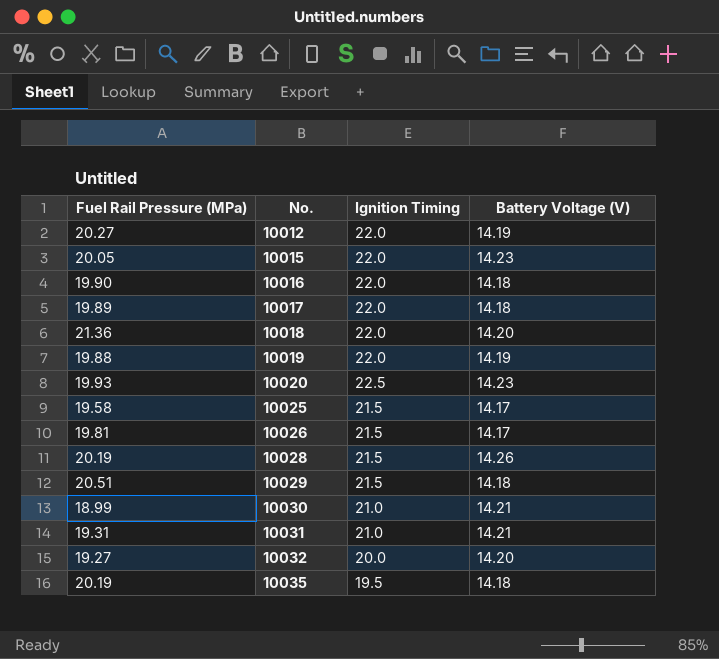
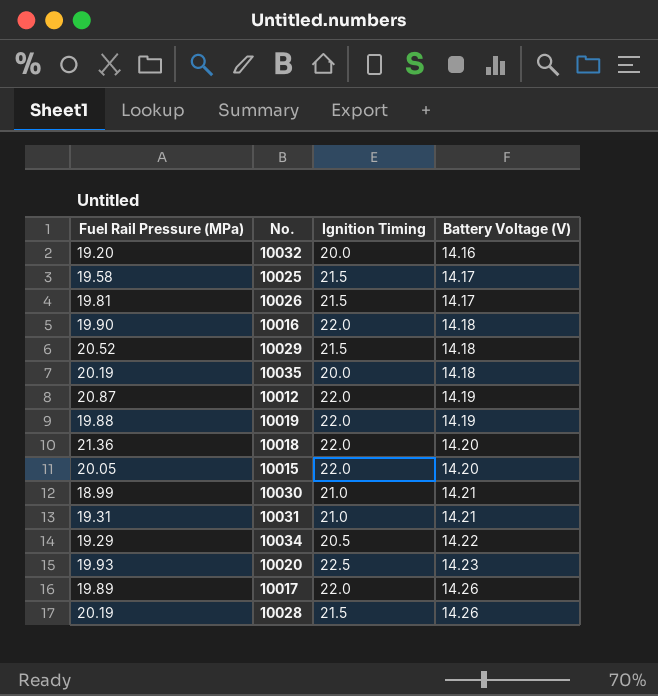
row order: No. ascending -> Battery Voltage (V) ascending
10032 | Fuel Rail Pressure (MPa): 19.27 -> 19.20
10032 | Battery Voltage (V): 14.20 -> 14.16
10029 | Fuel Rail Pressure (MPa): 20.51 -> 20.52
10035 | Ignition Timing: 19.5 -> 20.0
10012 | Fuel Rail Pressure (MPa): 20.27 -> 20.87
10015 | Battery Voltage (V): 14.23 -> 14.20
row 10034: none -> 19.29 | 20.5 | 14.22
10017 | Battery Voltage (V): 14.18 -> 14.26

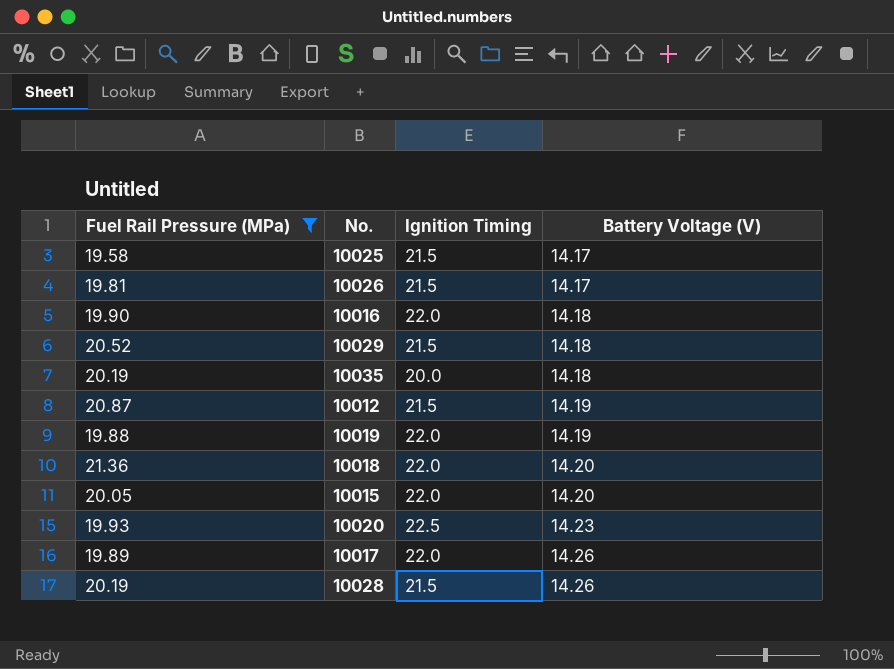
filter: none -> Fuel Rail Pressure (MPa) >= 19.58
10012 | Ignition Timing: 22.0 -> 21.5

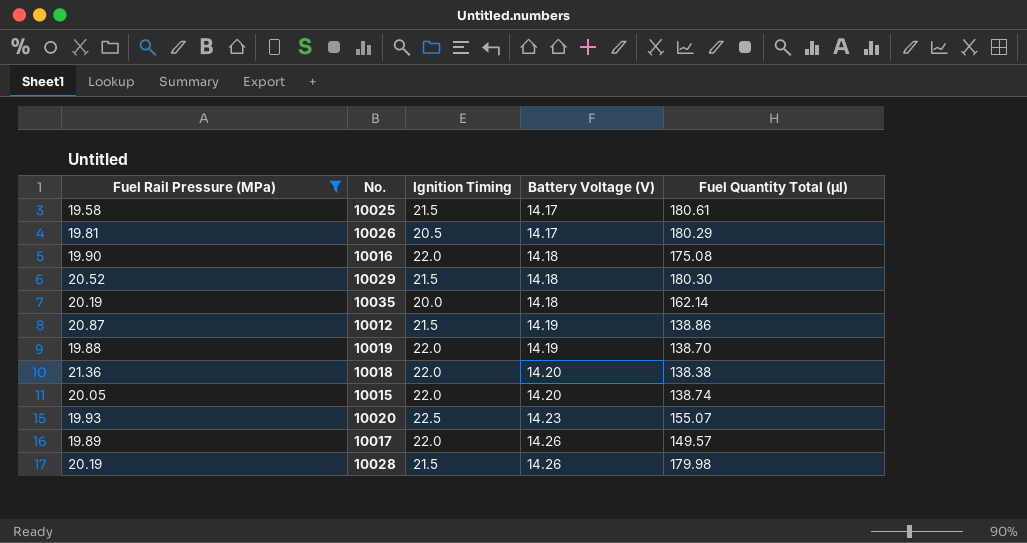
column Fuel Quantity Total (µl) | position: none -> 5
10026 | Ignition Timing: 21.5 -> 20.5

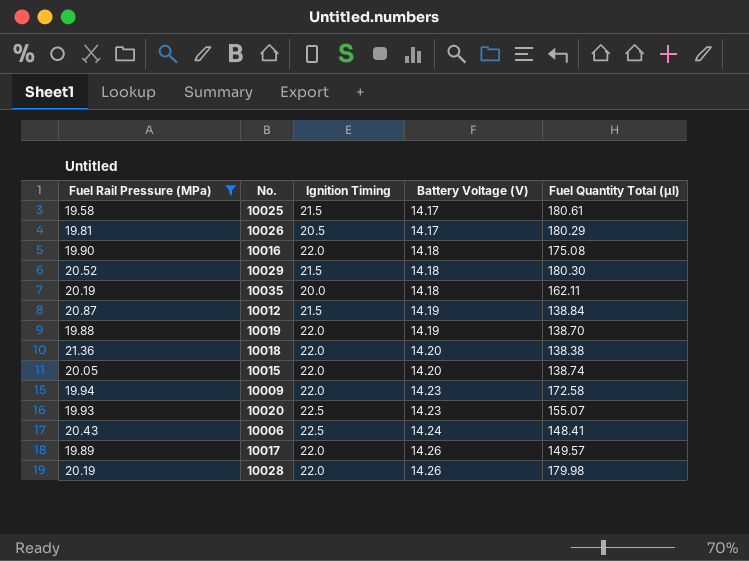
10035 | Fuel Quantity Total (µl): 162.14 -> 162.11
10012 | Fuel Quantity Total (µl): 138.86 -> 138.84
row 10009: none -> 19.94 | 22.0 | 14.23 | 172.58
row 10006: none -> 20.43 | 22.5 | 14.24 | 148.41
10028 | Ignition Timing: 21.5 -> 22.0

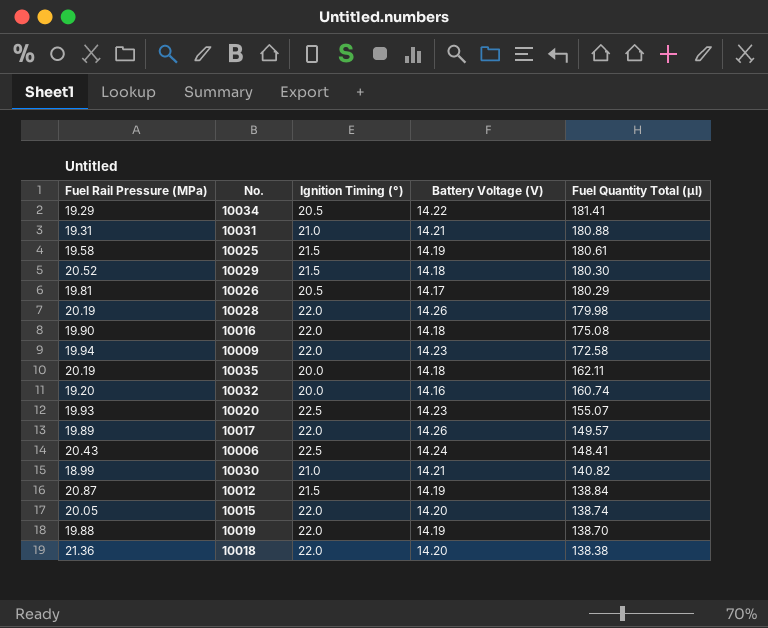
filter: Fuel Rail Pressure (MPa) >= 19.58 -> none
row order: Battery Voltage (V) ascending -> Fuel Quantity Total (µl) descending
column name: Ignition Timing -> Ignition Timing (°)
10025 | Battery Voltage (V): 14.17 -> 14.19

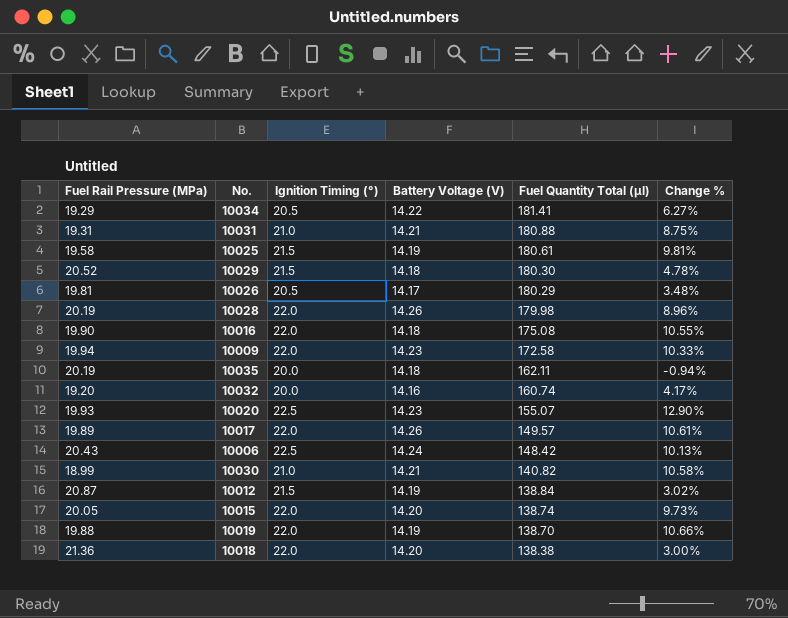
column Change % | formula: none -> ([Ignition Timing (°)] - [Fuel Rail Pressure (MPa)]) / [Fuel Rail Pressure (MPa)]
10006 | Fuel Quantity Total (µl): 148.41 -> 148.42

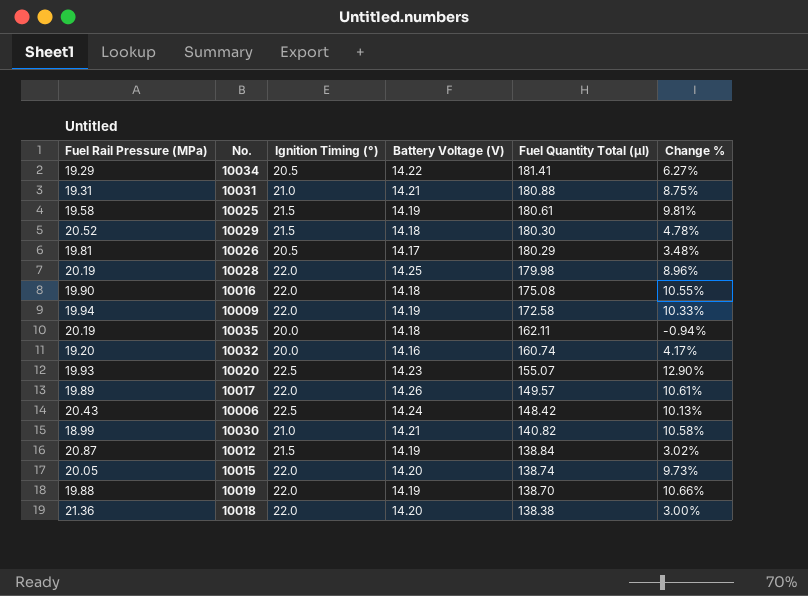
10028 | Battery Voltage (V): 14.26 -> 14.25
10009 | Battery Voltage (V): 14.23 -> 14.19

